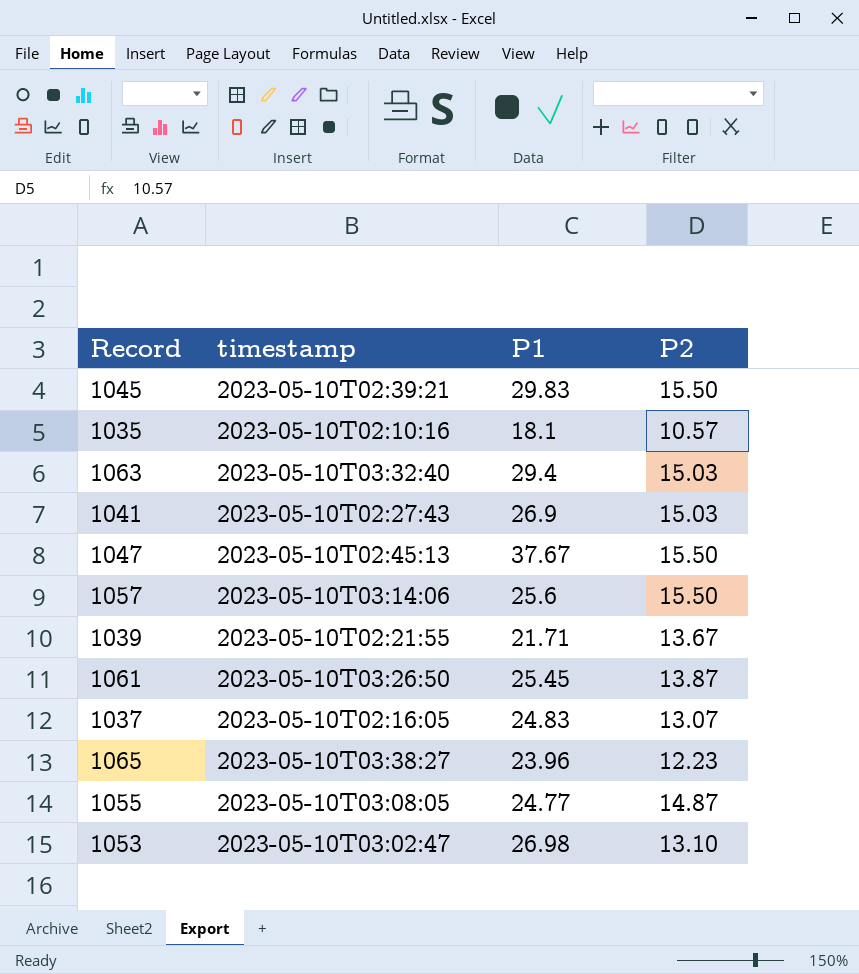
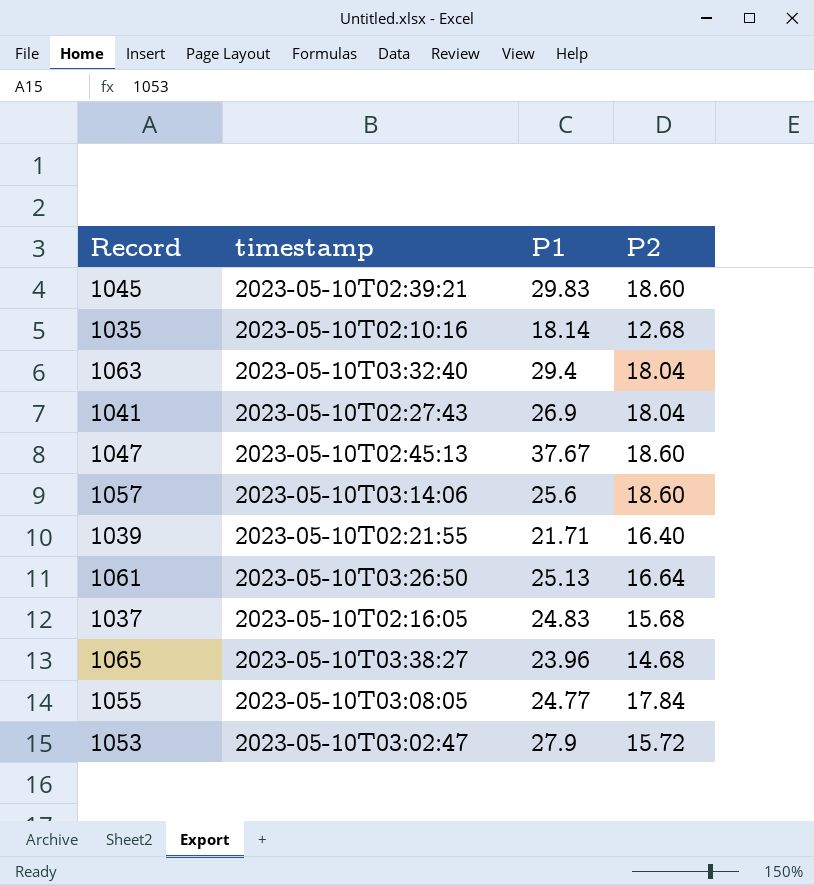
1045 | P2: 15.50 -> 18.60
1035 | P1: 18.1 -> 18.14
1035 | P2: 10.57 -> 12.68
1063 | P2: 15.03 -> 18.04
1041 | P2: 15.03 -> 18.04
1047 | P2: 15.50 -> 18.60
1057 | P2: 15.50 -> 18.60
1039 | P2: 13.67 -> 16.40
1061 | P1: 25.45 -> 25.13
1061 | P2: 13.87 -> 16.64
1037 | P2: 13.07 -> 15.68
1065 | P2: 12.23 -> 14.68
1055 | P2: 14.87 -> 17.84
1053 | P1: 26.98 -> 27.9
1053 | P2: 13.10 -> 15.72

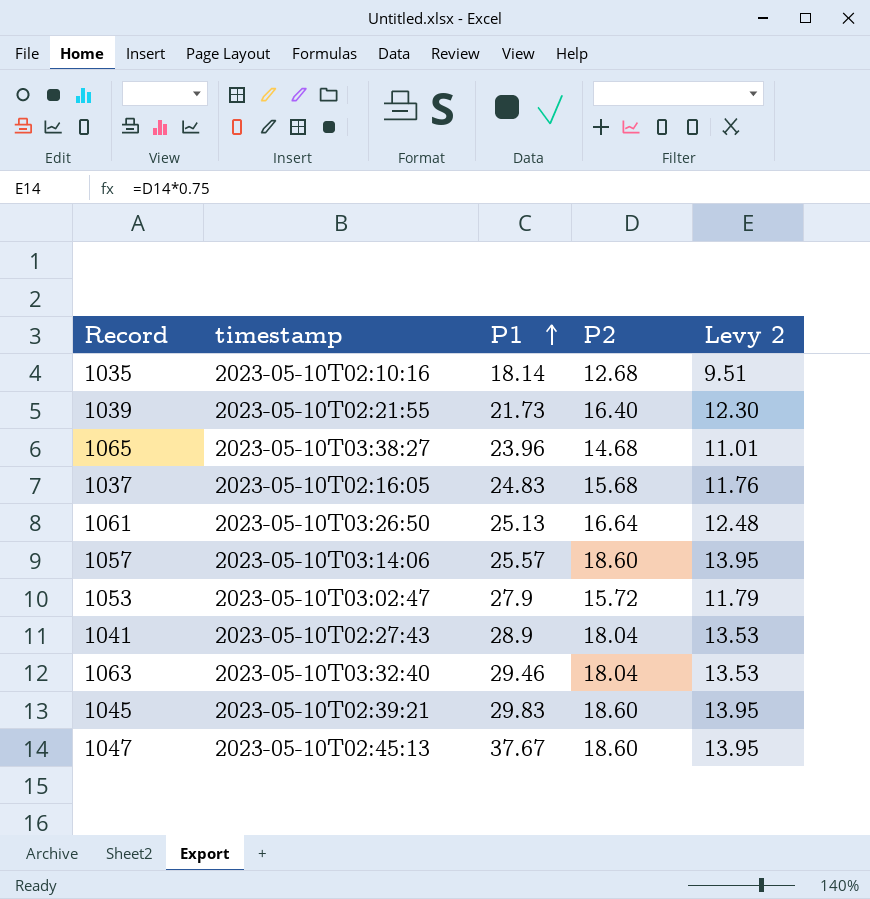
row order: none -> P1 ascending
column Levy 2 | formula: none -> [P2] * 0.75
row 1055: 2023-05-10T03:08:05 | 24.77 | 17.84 -> none
1039 | P1: 21.71 -> 21.73
1057 | P1: 25.6 -> 25.57
1041 | P1: 26.9 -> 28.9
1063 | P1: 29.4 -> 29.46

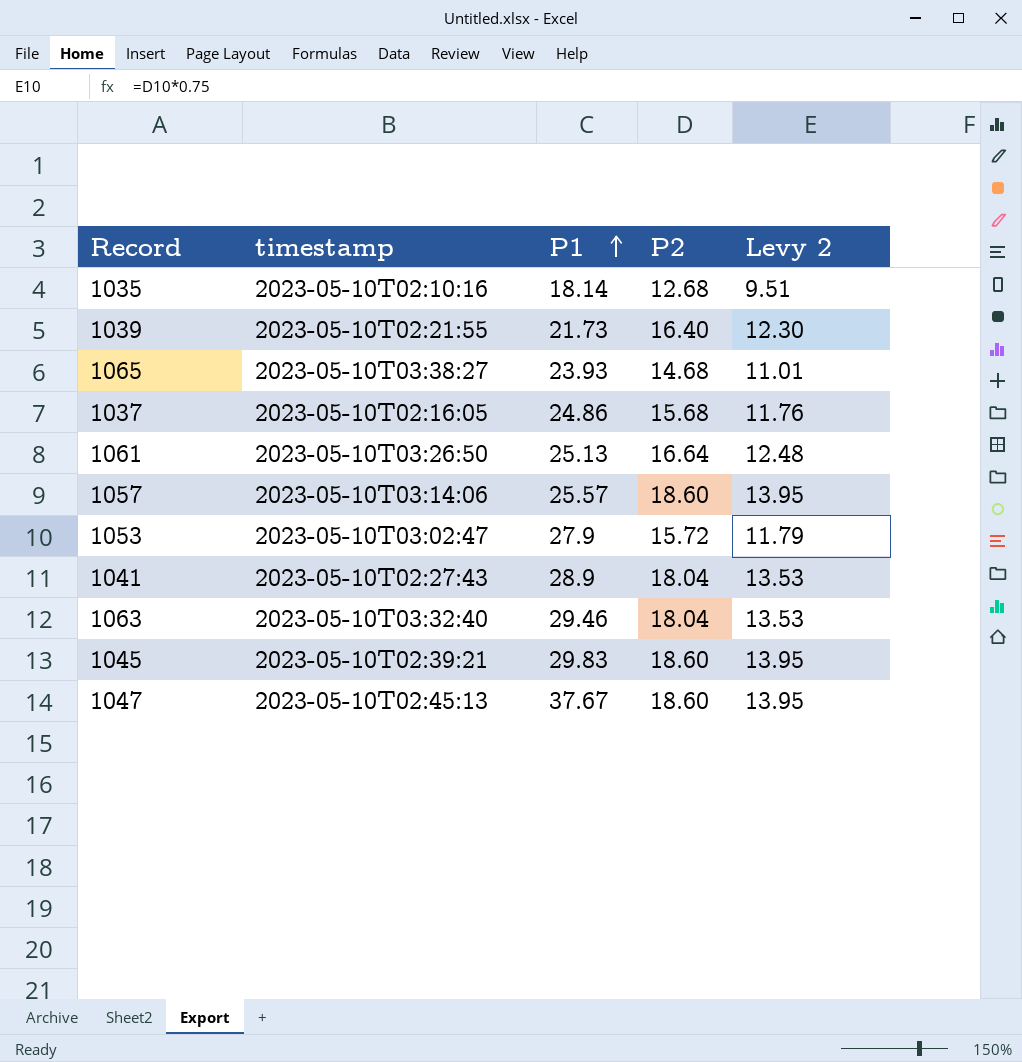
1065 | P1: 23.96 -> 23.93
1037 | P1: 24.83 -> 24.86

